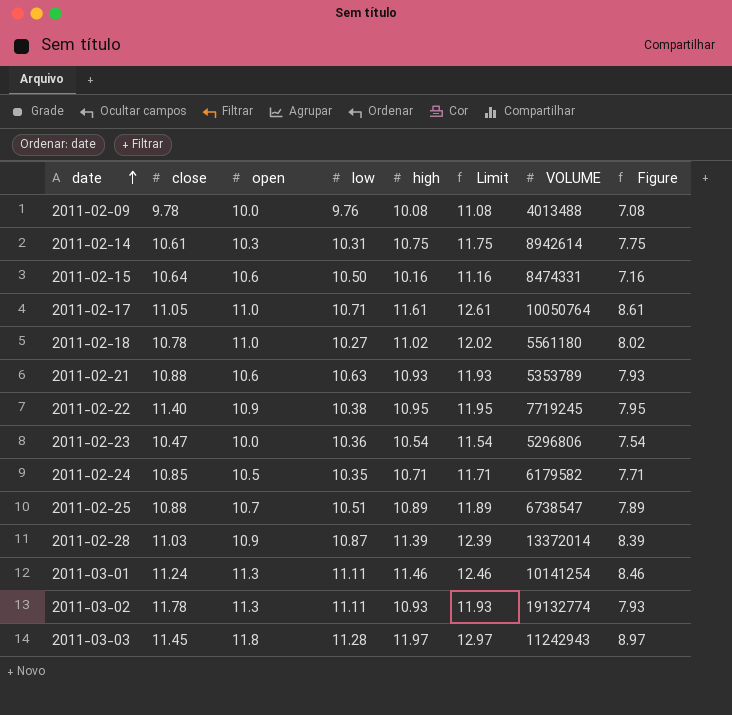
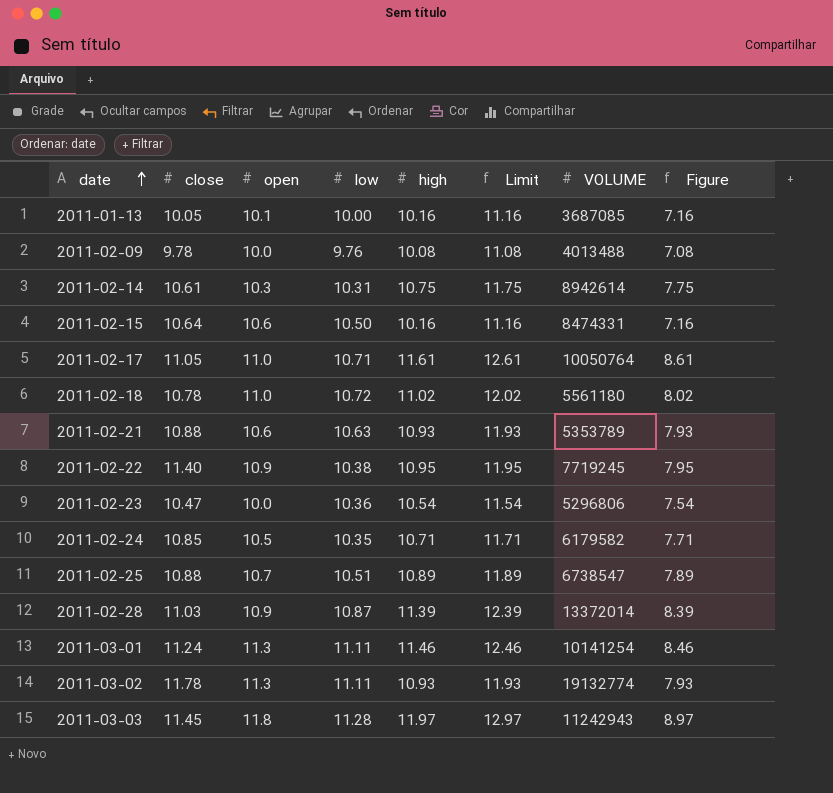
row 2011-01-13: none -> 10.05 | 10.1 | 10.00 | 10.16 | 11.16 | 3687085 | 7.16
2011-02-18 | low: 10.27 -> 10.72

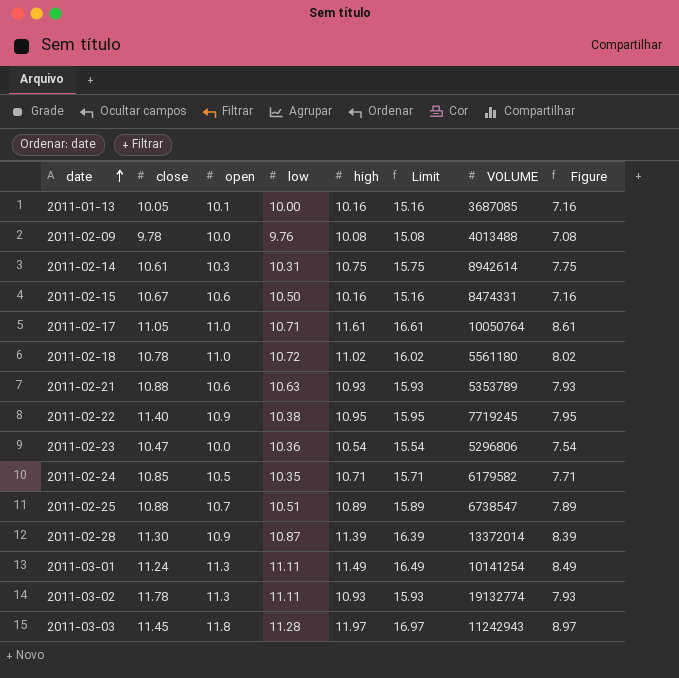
column Limit | formula: [high] + 1 -> [high] + 5
2011-02-15 | close: 10.64 -> 10.67
2011-02-28 | close: 11.03 -> 11.30
2011-03-01 | high: 11.46 -> 11.49
2011-03-01 | Figure: 8.46 -> 8.49

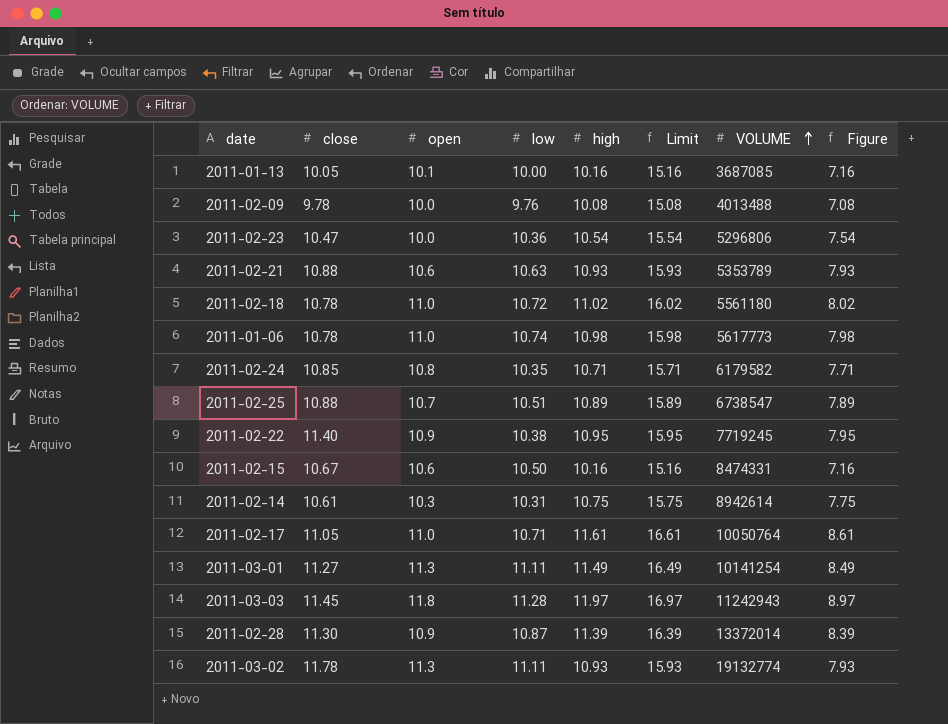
row order: date ascending -> VOLUME ascending
row 2011-01-06: none -> 10.78 | 11.0 | 10.74 | 10.98 | 15.98 | 5617773 | 7.98
2011-02-24 | open: 10.5 -> 10.8
2011-03-01 | close: 11.24 -> 11.27

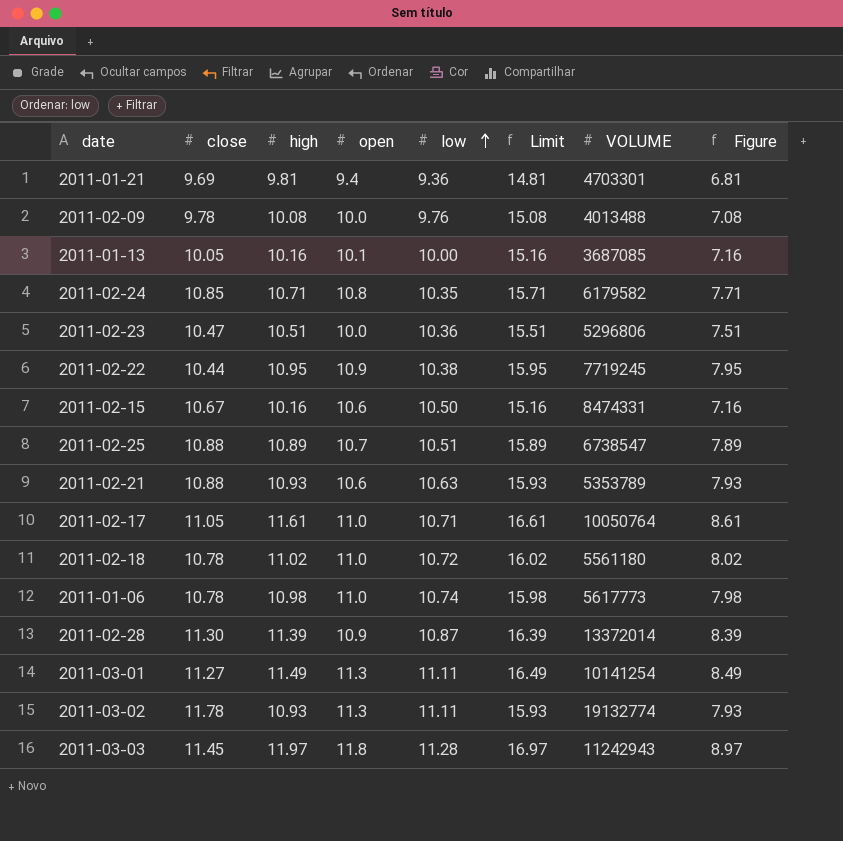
row order: VOLUME ascending -> low ascending
column high | position: 5 -> 3
row 2011-02-14: 10.61 | 10.3 | 10.31 | 10.75 | 15.75 | 8942614 | 7.75 -> none
row 2011-01-21: none -> 9.69 | 9.81 | 9.4 | 9.36 | 14.81 | 4703301 | 6.81
2011-02-23 | high: 10.54 -> 10.51
2011-02-23 | Limit: 15.54 -> 15.51
2011-02-23 | Figure: 7.54 -> 7.51
2011-02-22 | close: 11.40 -> 10.44

